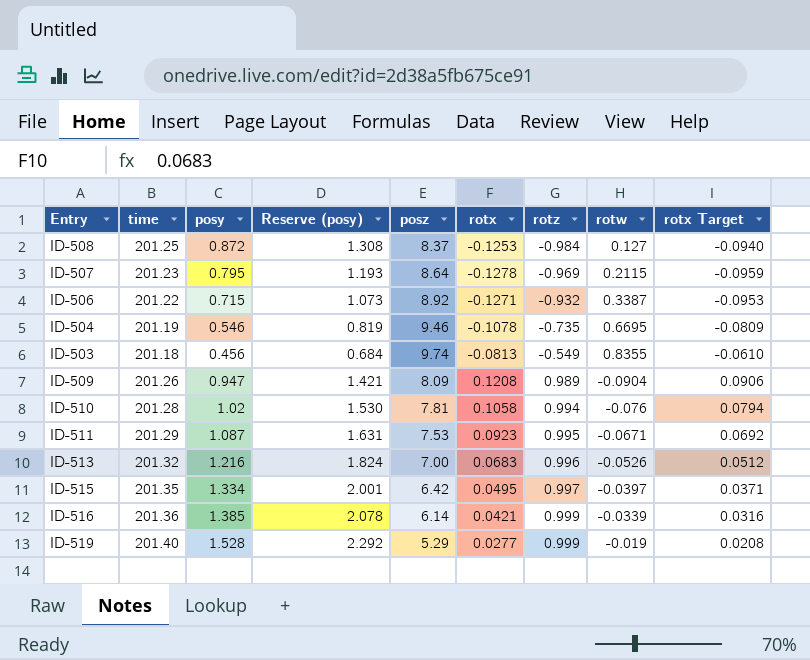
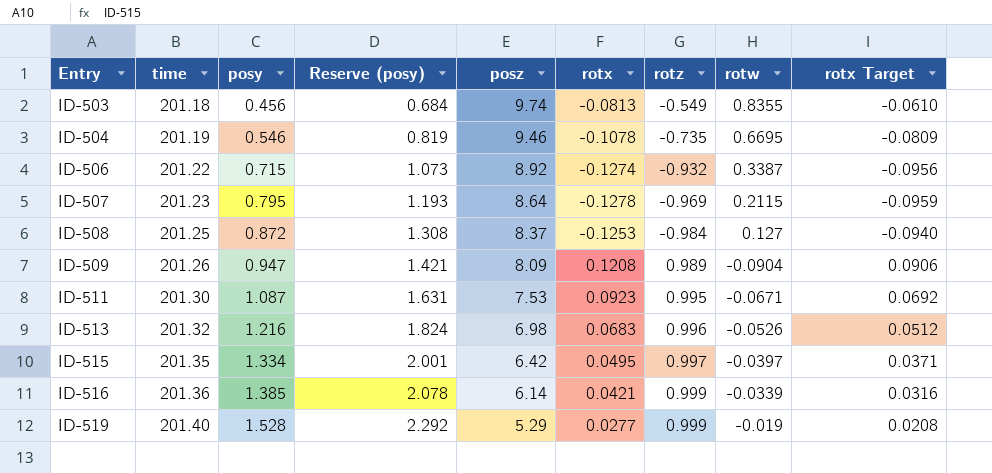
row order: rotz ascending -> Entry ascending
row ID-510: 201.28 | 1.02 | 1.530 | 7.81 | 0.1058 | 0.994 | -0.076 | 0.0794 -> none
ID-506 | rotx: -0.1271 -> -0.1274
ID-506 | rotx Target: -0.0953 -> -0.0956
ID-511 | time: 201.29 -> 201.30
ID-513 | posz: 7.00 -> 6.98

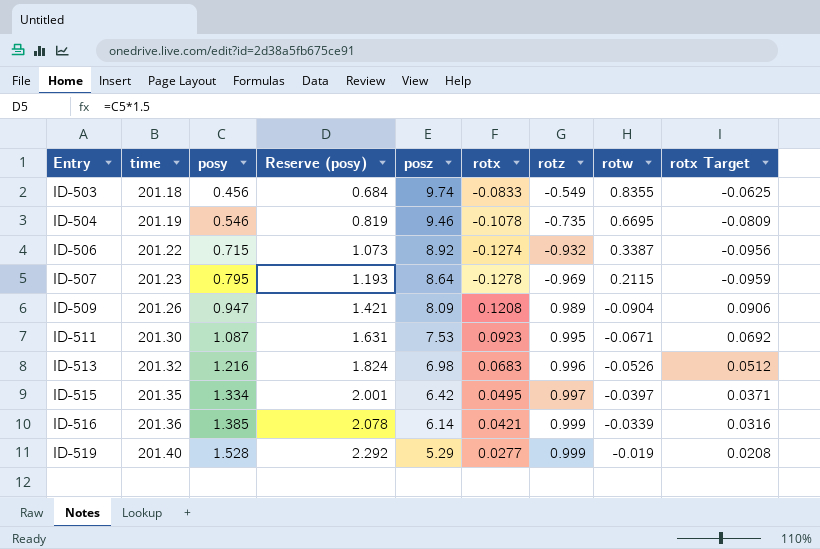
row ID-508: 201.25 | 0.872 | 1.308 | 8.37 | -0.1253 | -0.984 | 0.127 | -0.0940 -> none
ID-503 | rotx: -0.0813 -> -0.0833
ID-503 | rotx Target: -0.0610 -> -0.0625

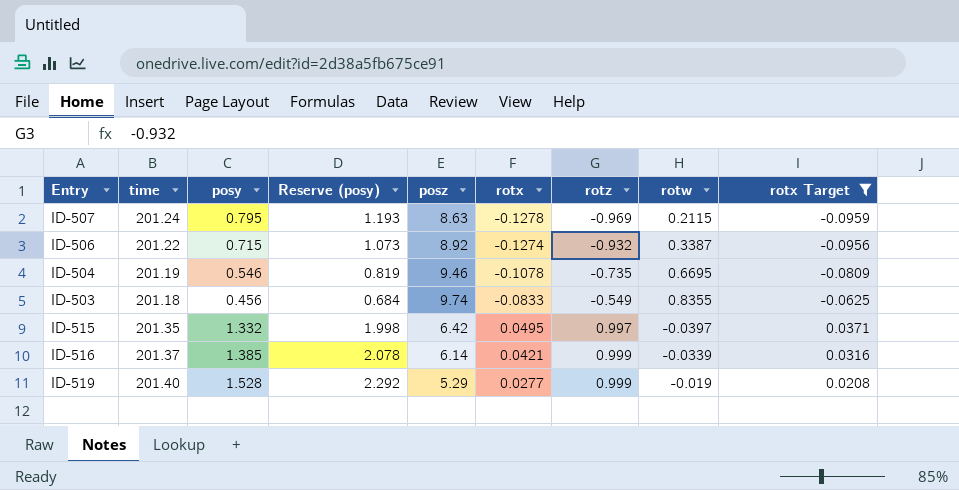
filter: none -> rotx Target <= 0.0371
row order: Entry ascending -> rotz ascending
ID-507 | time: 201.23 -> 201.24
ID-507 | posz: 8.64 -> 8.63
ID-515 | posy: 1.334 -> 1.332
ID-515 | Reserve (posy): 2.001 -> 1.998
ID-516 | time: 201.36 -> 201.37

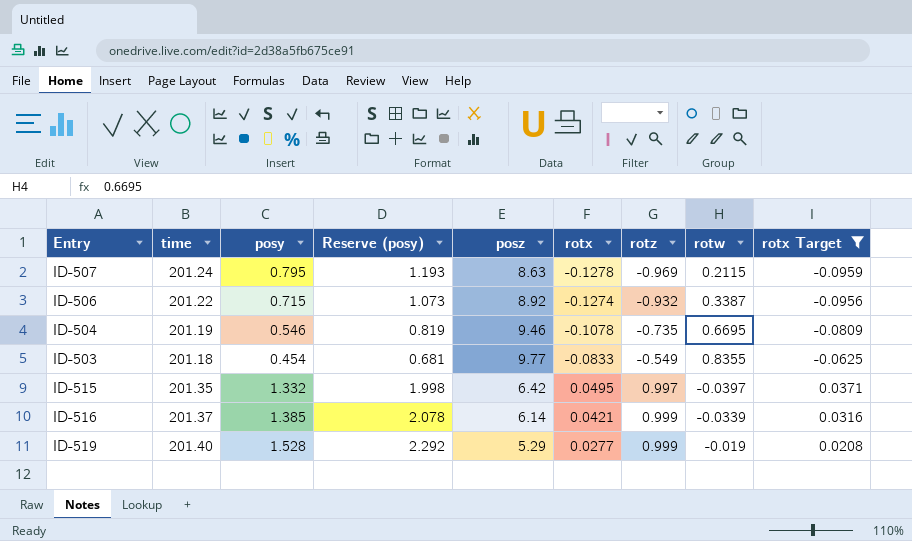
ID-503 | posy: 0.456 -> 0.454
ID-503 | Reserve (posy): 0.684 -> 0.681
ID-503 | posz: 9.74 -> 9.77

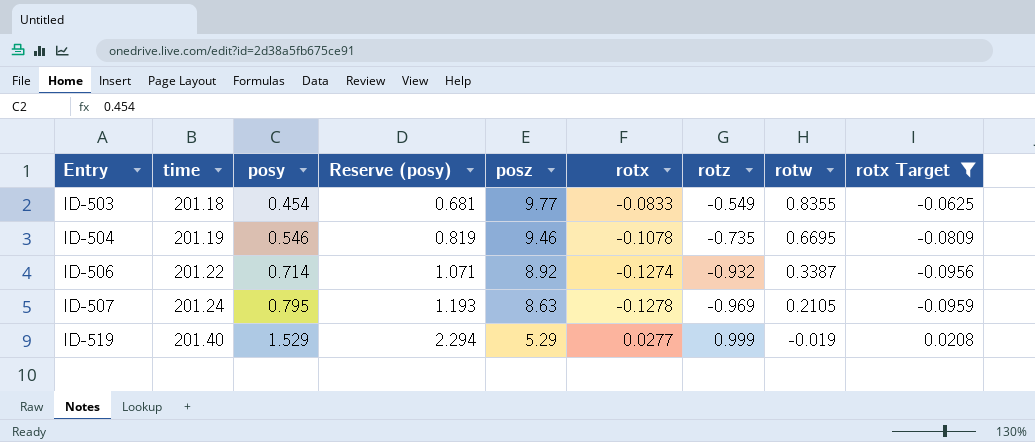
row order: rotz ascending -> Entry ascending
row ID-515: 201.35 | 1.332 | 1.998 | 6.42 | 0.0495 | 0.997 | -0.0397 | 0.0371 -> none
row ID-516: 201.37 | 1.385 | 2.078 | 6.14 | 0.0421 | 0.999 | -0.0339 | 0.0316 -> none
ID-506 | posy: 0.715 -> 0.714
ID-506 | Reserve (posy): 1.073 -> 1.071
ID-507 | rotw: 0.2115 -> 0.2105
ID-519 | posy: 1.528 -> 1.529
ID-519 | Reserve (posy): 2.292 -> 2.294

